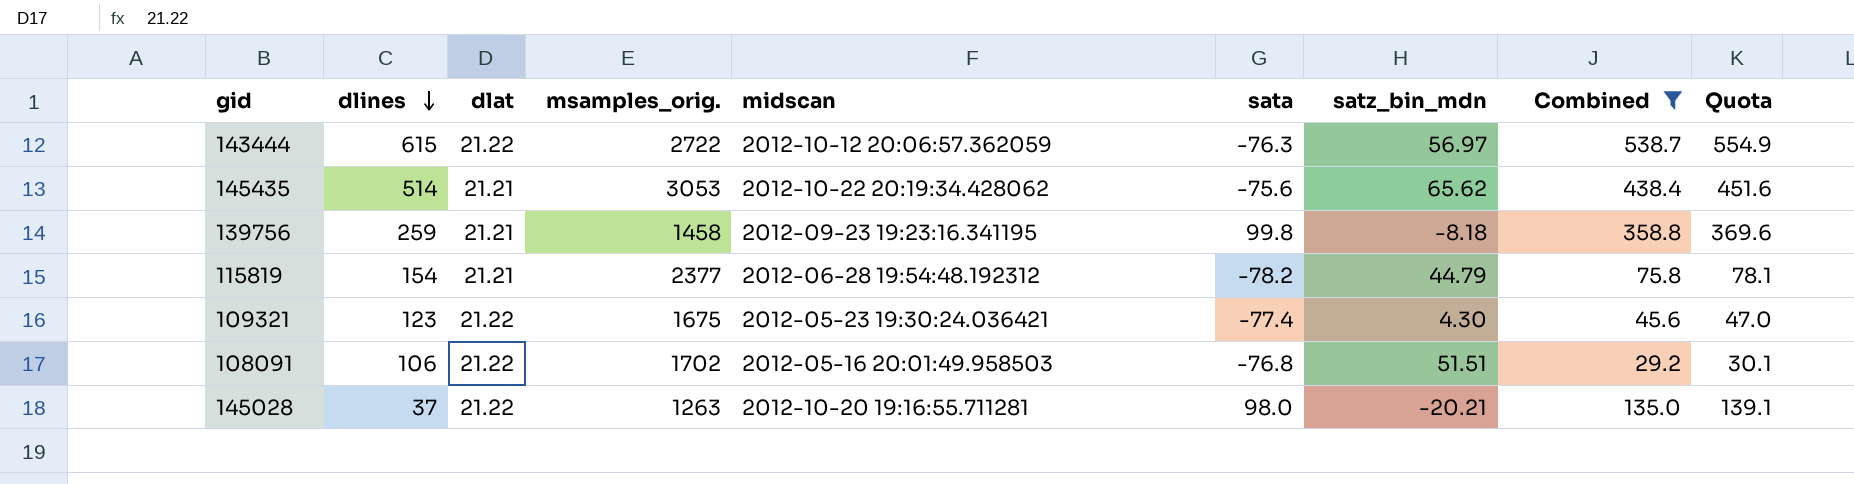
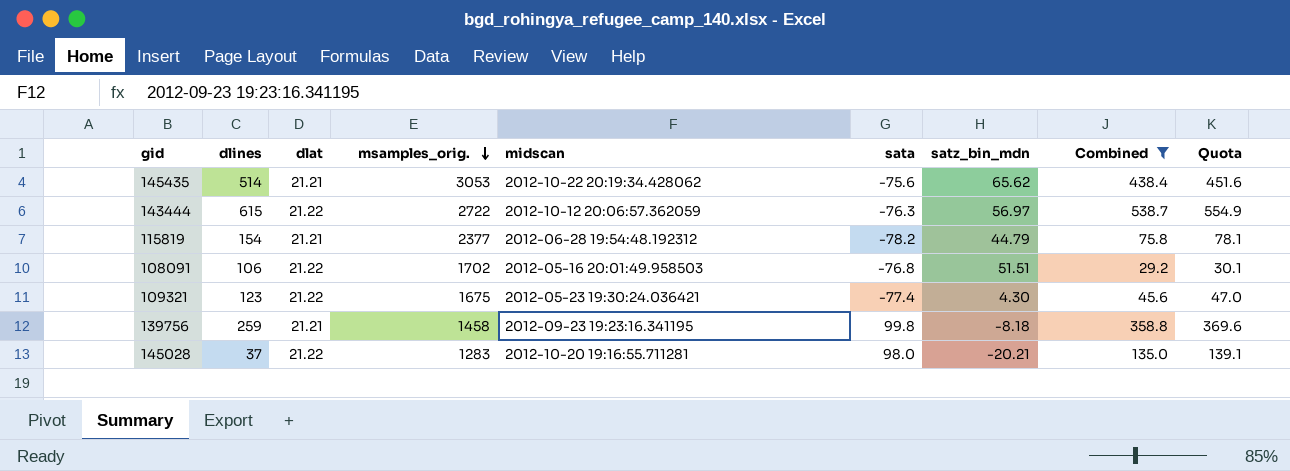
row order: dlines descending -> msamples_orig. descending
145028 | msamples_orig.: 1263 -> 1283

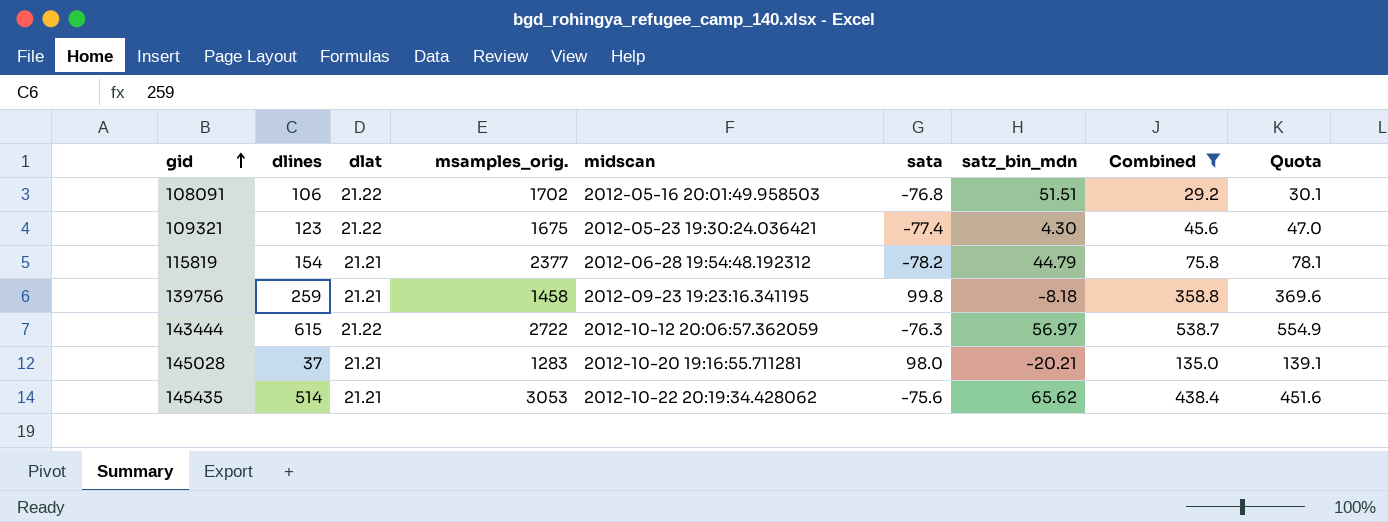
row order: msamples_orig. descending -> gid ascending
145028 | dlat: 21.22 -> 21.21

